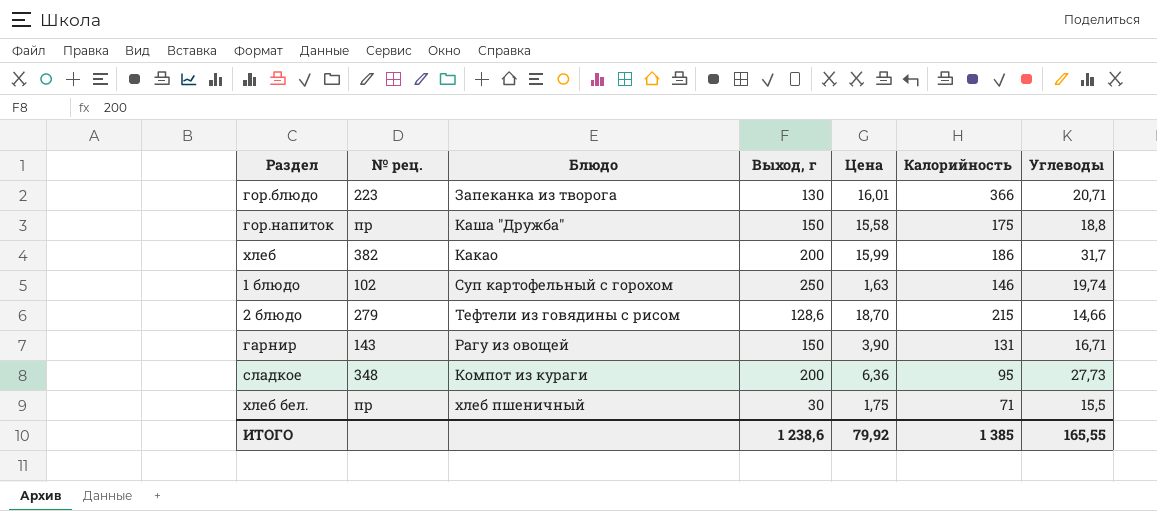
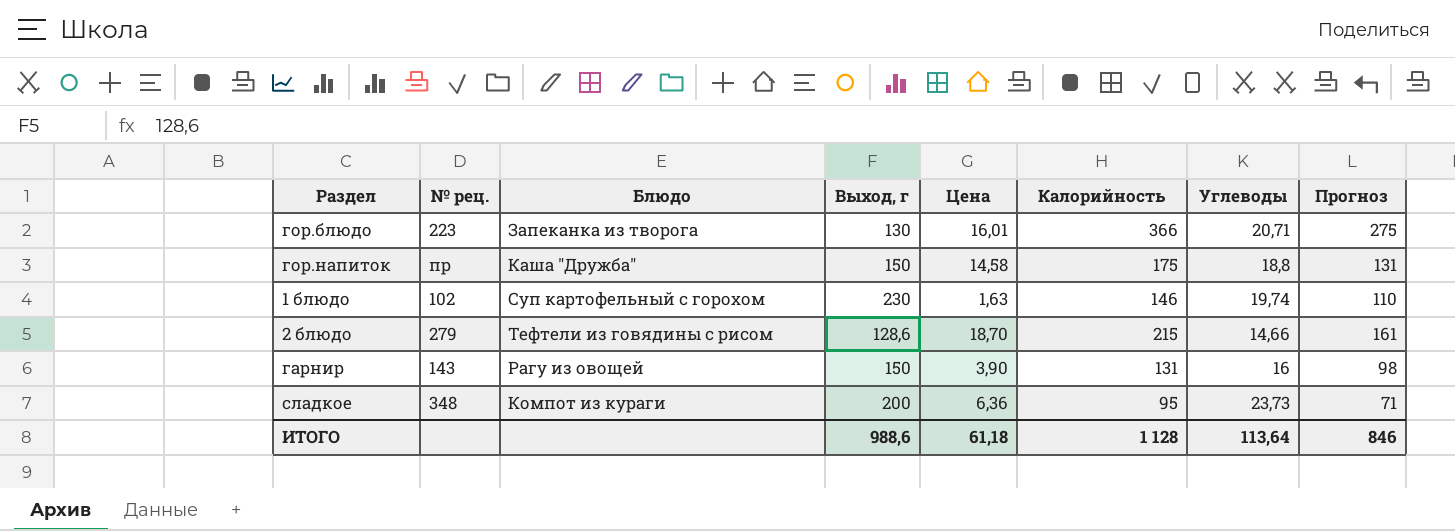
column Прогноз | formula: none -> [Калорийность] * 0,75
row хлеб: 382 | Какао | 200 | 15,99 | 186 | 31,7 -> none
row хлеб бел.: пр | хлеб пшеничный | 30 | 1,75 | 71 | 15,5 -> none
гор.напиток | Цена: 15,58 -> 14,58
1 блюдо | Выход, г: 250 -> 230
гарнир | Углеводы: 16,71 -> 16
сладкое | Углеводы: 27,73 -> 23,73
ИТОГО | Выход, г: 1 238,6 -> 988,6
ИТОГО | Цена: 79,92 -> 61,18
ИТОГО | Калорийность: 1 385 -> 1 128
ИТОГО | Углеводы: 165,55 -> 113,64

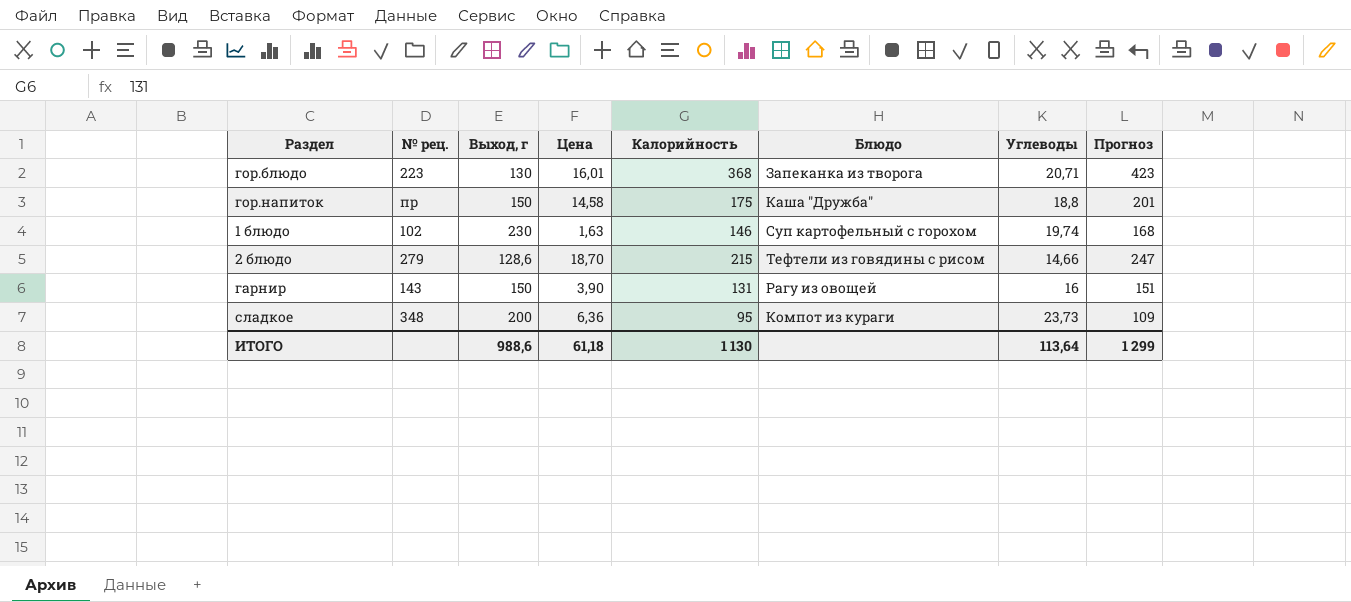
column Блюдо | position: 3 -> 6
column Прогноз | formula: [Калорийность] * 0,75 -> [Калорийность] * 1,15
гор.блюдо | Калорийность: 366 -> 368
ИТОГО | Калорийность: 1 128 -> 1 130
ИТОГО | Прогноз: 846 -> 1 299

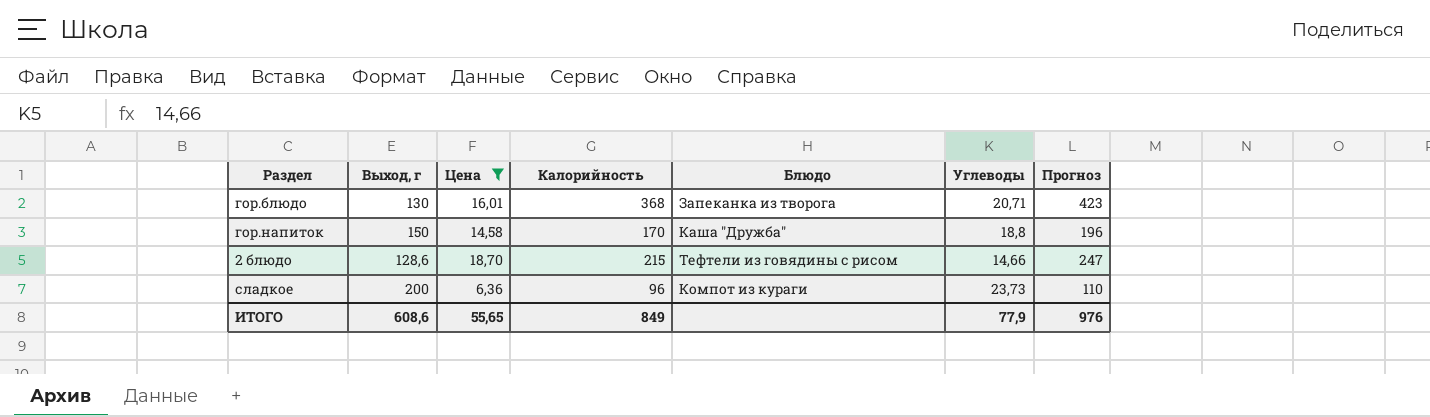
filter: none -> Цена >= 6,36
column № рец. | position: 2 -> none
гор.напиток | Калорийность: 175 -> 170
гор.напиток | Прогноз: 201 -> 196
сладкое | Калорийность: 95 -> 96
сладкое | Прогноз: 109 -> 110
ИТОГО | Выход, г: 988,6 -> 608,6
ИТОГО | Цена: 61,18 -> 55,65
ИТОГО | Калорийность: 1 130 -> 849
ИТОГО | Углеводы: 113,64 -> 77,9
ИТОГО | Прогноз: 1 299 -> 976

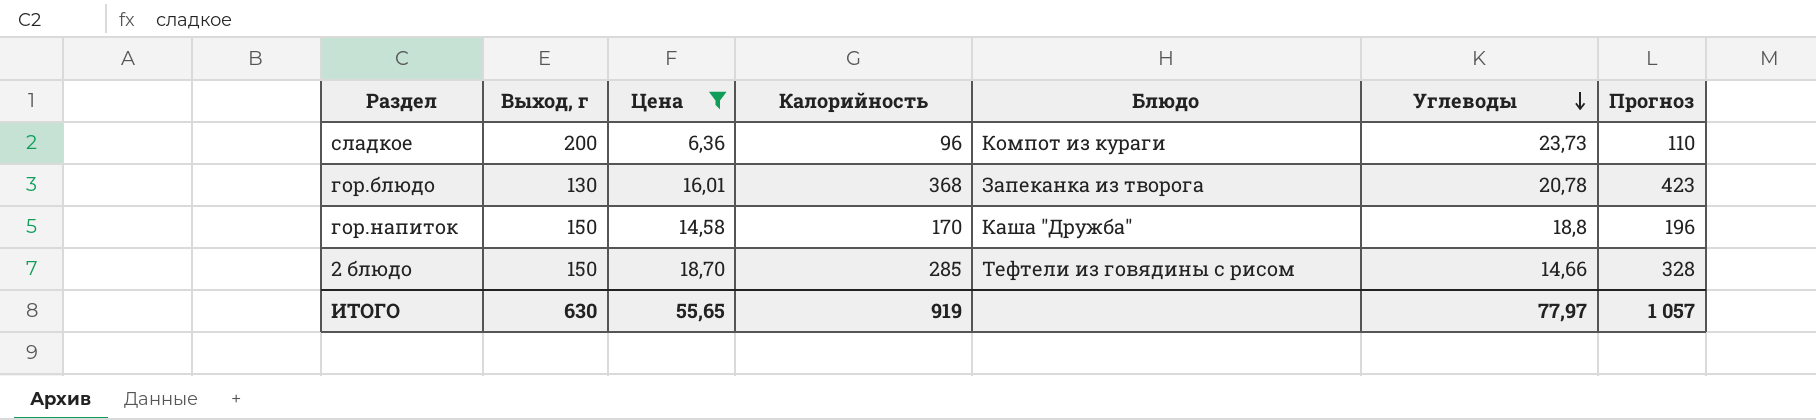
row order: none -> Углеводы descending
гор.блюдо | Углеводы: 20,71 -> 20,78
2 блюдо | Выход, г: 128,6 -> 150
2 блюдо | Калорийность: 215 -> 285
2 блюдо | Прогноз: 247 -> 328
ИТОГО | Выход, г: 608,6 -> 630
ИТОГО | Калорийность: 849 -> 919
ИТОГО | Углеводы: 77,9 -> 77,97
ИТОГО | Прогноз: 976 -> 1 057

